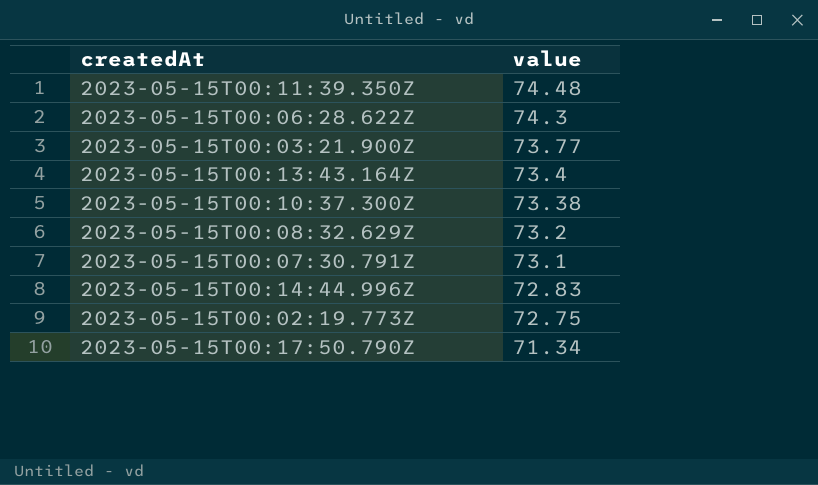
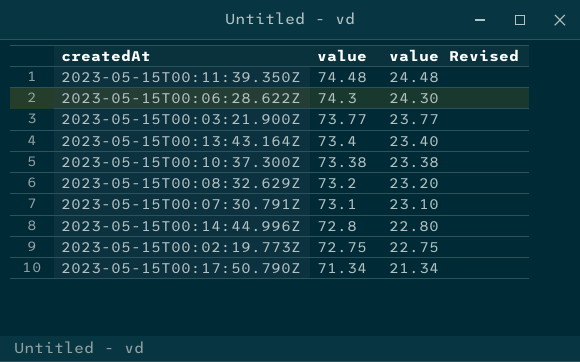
column value Revised | formula: none -> [value] - 50
2023-05-15T00:14:44.996Z | value: 72.83 -> 72.8

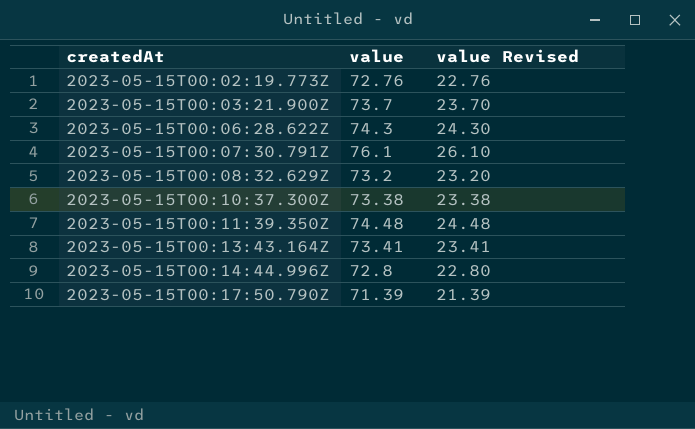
row order: value descending -> createdAt ascending
2023-05-15T00:02:19.773Z | value: 72.75 -> 72.76
2023-05-15T00:02:19.773Z | value Revised: 22.75 -> 22.76
2023-05-15T00:03:21.900Z | value: 73.77 -> 73.7
2023-05-15T00:03:21.900Z | value Revised: 23.77 -> 23.70
2023-05-15T00:07:30.791Z | value: 73.1 -> 76.1
2023-05-15T00:07:30.791Z | value Revised: 23.10 -> 26.10
2023-05-15T00:13:43.164Z | value: 73.4 -> 73.41
2023-05-15T00:13:43.164Z | value Revised: 23.40 -> 23.41
2023-05-15T00:17:50.790Z | value: 71.34 -> 71.39
2023-05-15T00:17:50.790Z | value Revised: 21.34 -> 21.39

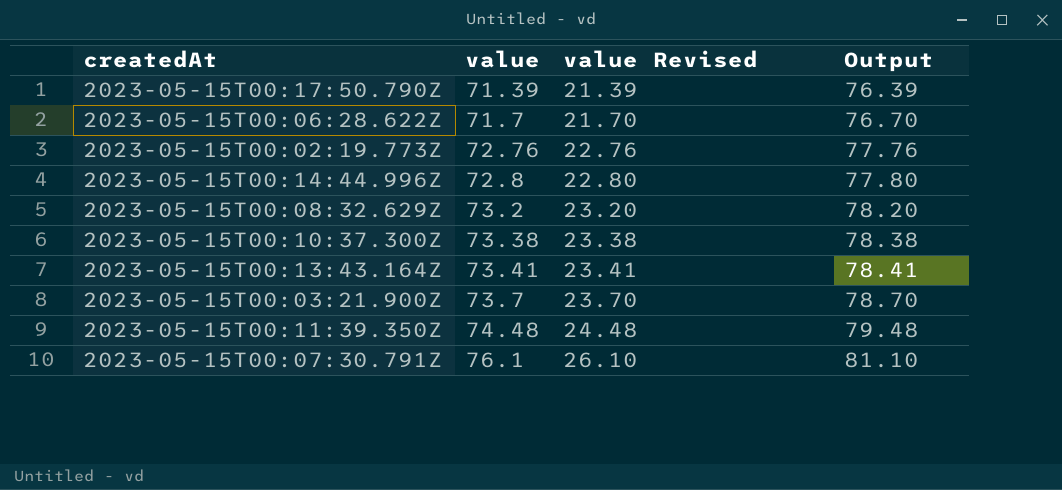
row order: createdAt ascending -> value ascending
column Output | formula: none -> [value] + 5
2023-05-15T00:06:28.622Z | value: 74.3 -> 71.7
2023-05-15T00:06:28.622Z | value Revised: 24.30 -> 21.70

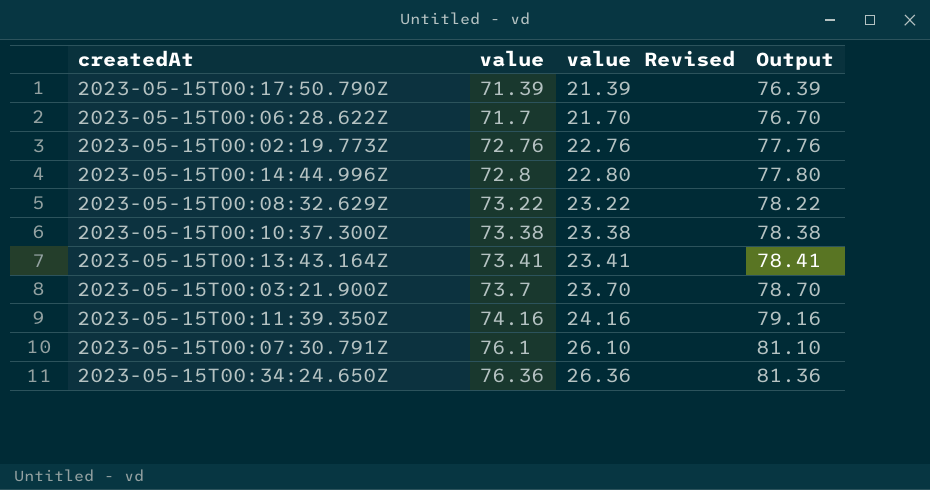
2023-05-15T00:08:32.629Z | value: 73.2 -> 73.22
2023-05-15T00:08:32.629Z | value Revised: 23.20 -> 23.22
2023-05-15T00:08:32.629Z | Output: 78.20 -> 78.22
2023-05-15T00:11:39.350Z | value: 74.48 -> 74.16
2023-05-15T00:11:39.350Z | value Revised: 24.48 -> 24.16
2023-05-15T00:11:39.350Z | Output: 79.48 -> 79.16
row 2023-05-15T00:34:24.650Z: none -> 76.36 | 26.36 | 81.36

